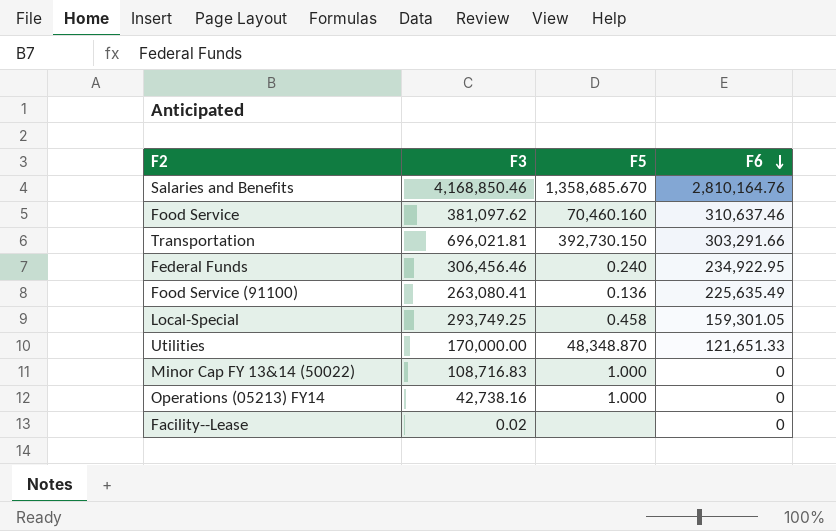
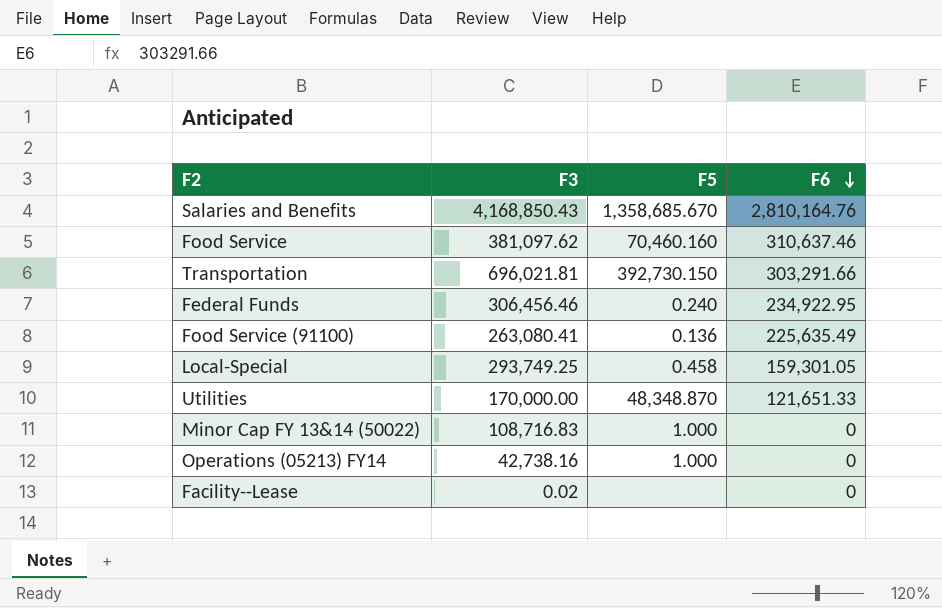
Salaries and Benefits | F3: 4,168,850.46 -> 4,168,850.43

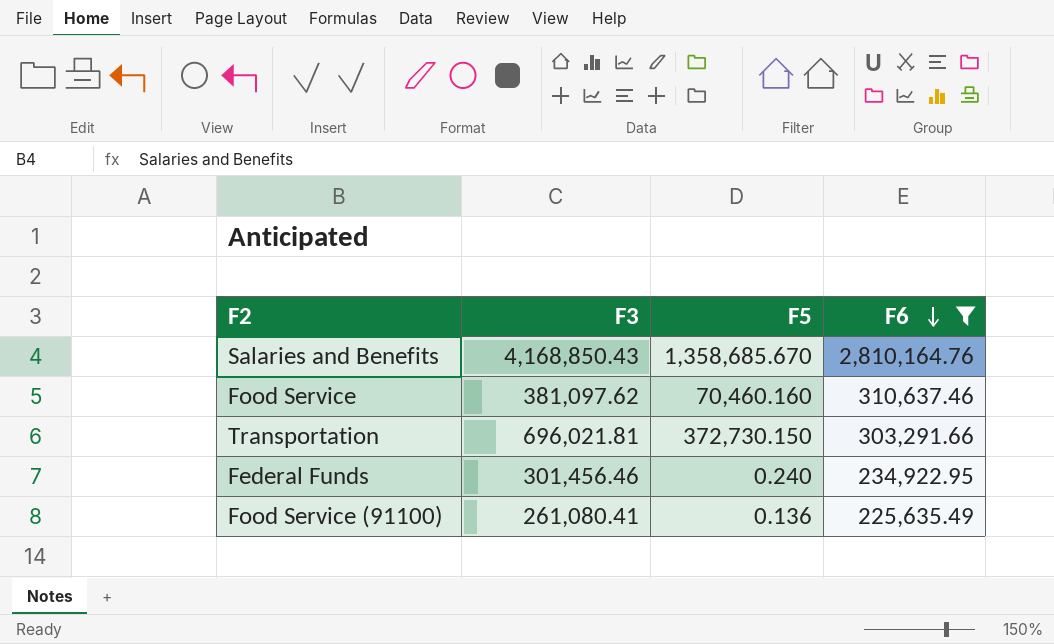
filter: none -> F6 >= 225,635.49
Transportation | F5: 392,730.150 -> 372,730.150
Federal Funds | F3: 306,456.46 -> 301,456.46
Food Service (91100) | F3: 263,080.41 -> 261,080.41

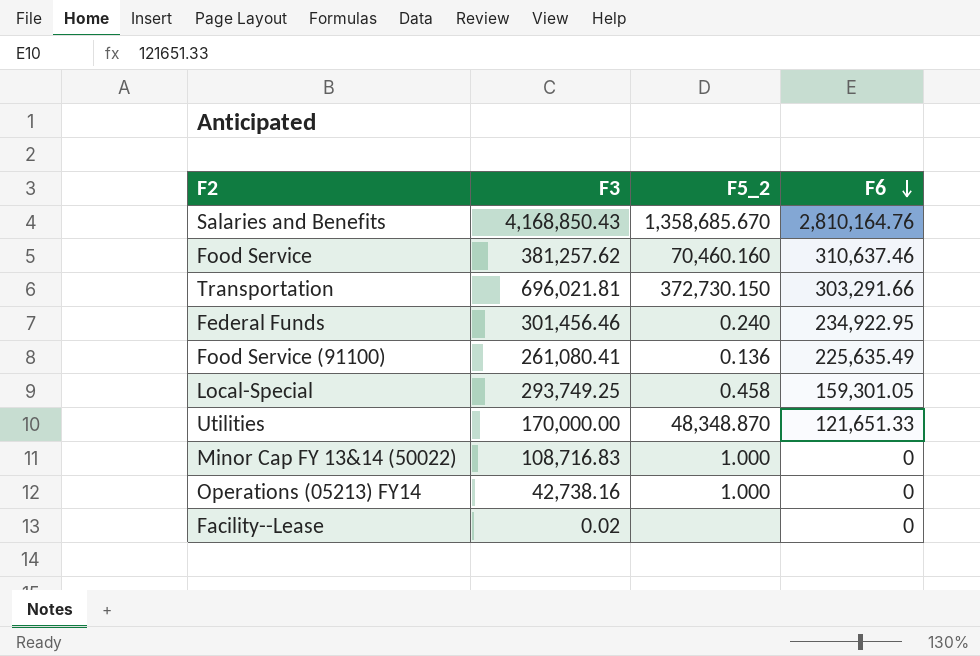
filter: F6 >= 225,635.49 -> none
column name: F5 -> F5_2
Food Service | F3: 381,097.62 -> 381,257.62

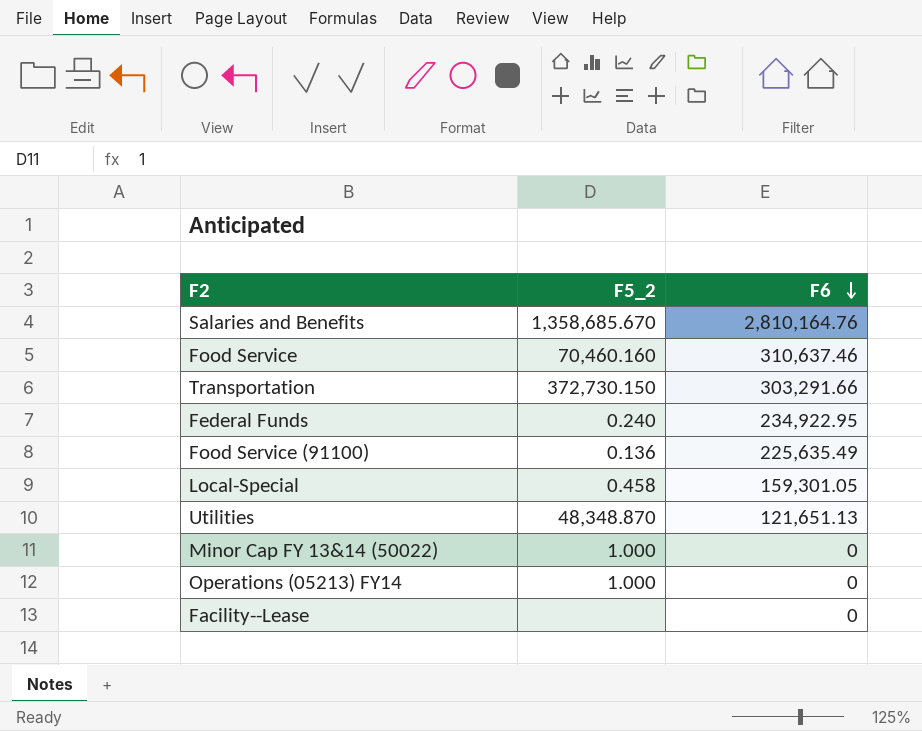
column F3 | position: 2 -> none
Utilities | F6: 121,651.33 -> 121,651.13

